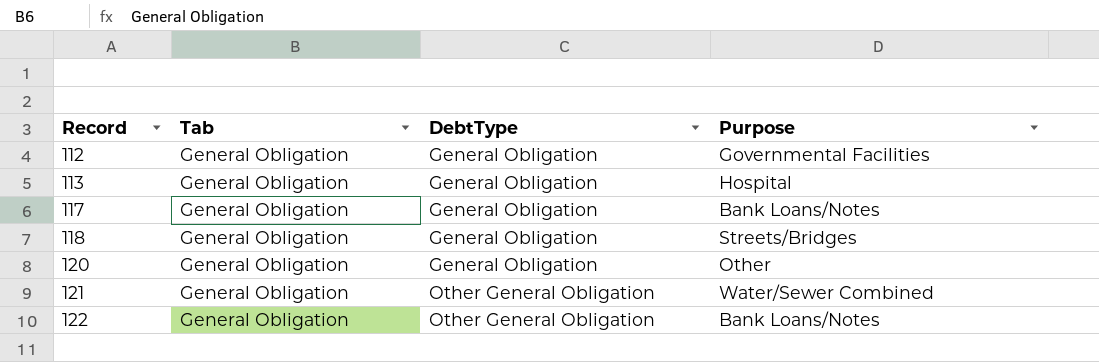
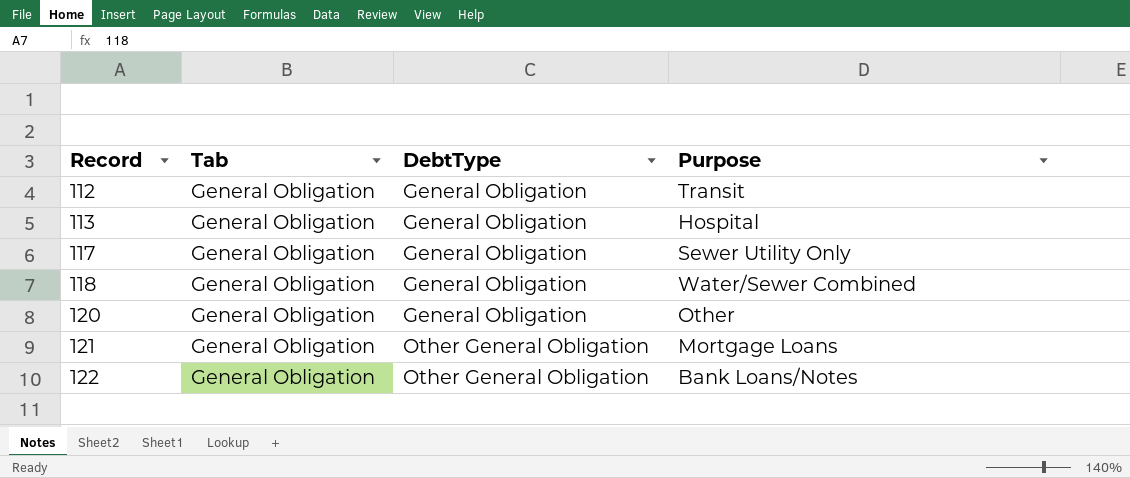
112 | Purpose: Governmental Facilities -> Transit
117 | Purpose: Bank Loans/Notes -> Sewer Utility Only
118 | Purpose: Streets/Bridges -> Water/Sewer Combined
121 | Purpose: Water/Sewer Combined -> Mortgage Loans

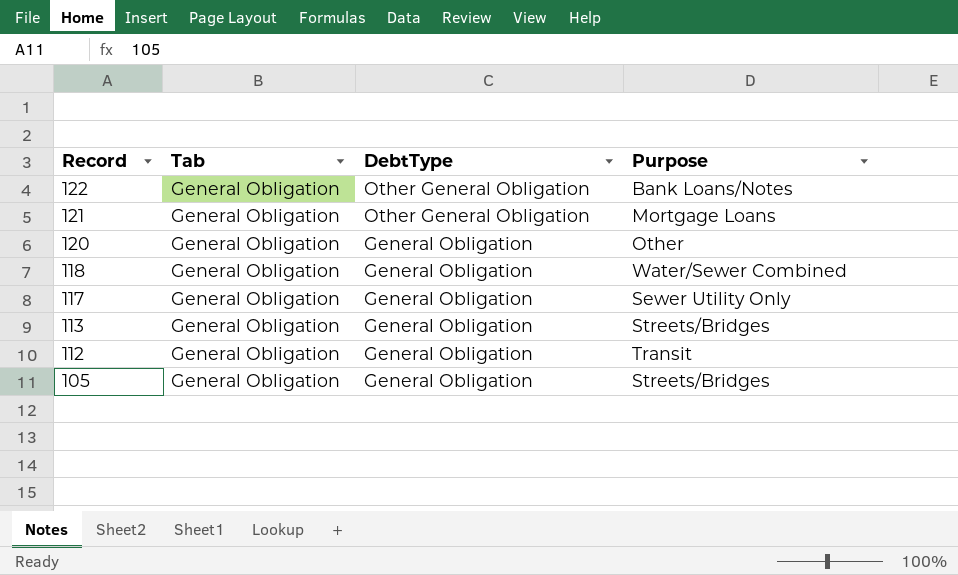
row order: Record ascending -> Record descending
113 | Purpose: Hospital -> Streets/Bridges
row 105: none -> General Obligation | General Obligation | Streets/Bridges

